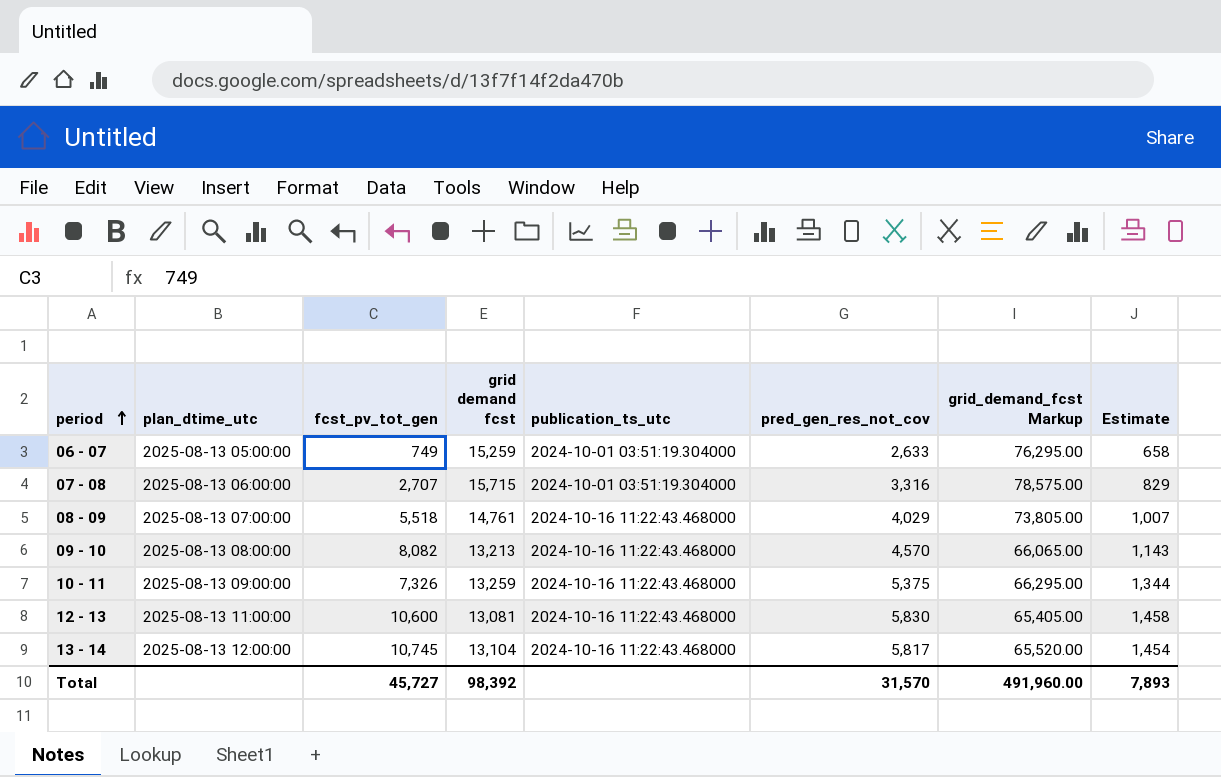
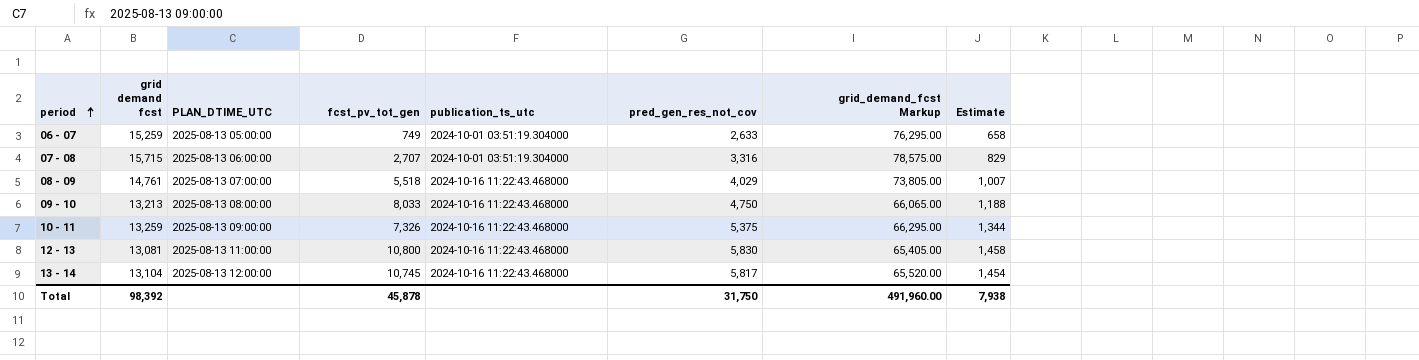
column grid demand fcst | position: 4 -> 2
column name: plan_dtime_utc -> PLAN_DTIME_UTC
09 - 10 | fcst_pv_tot_gen: 8,082 -> 8,033
09 - 10 | pred_gen_res_not_cov: 4,570 -> 4,750
09 - 10 | Estimate: 1,143 -> 1,188
12 - 13 | fcst_pv_tot_gen: 10,600 -> 10,800
Total | fcst_pv_tot_gen: 45,727 -> 45,878
Total | pred_gen_res_not_cov: 31,570 -> 31,750
Total | Estimate: 7,893 -> 7,938

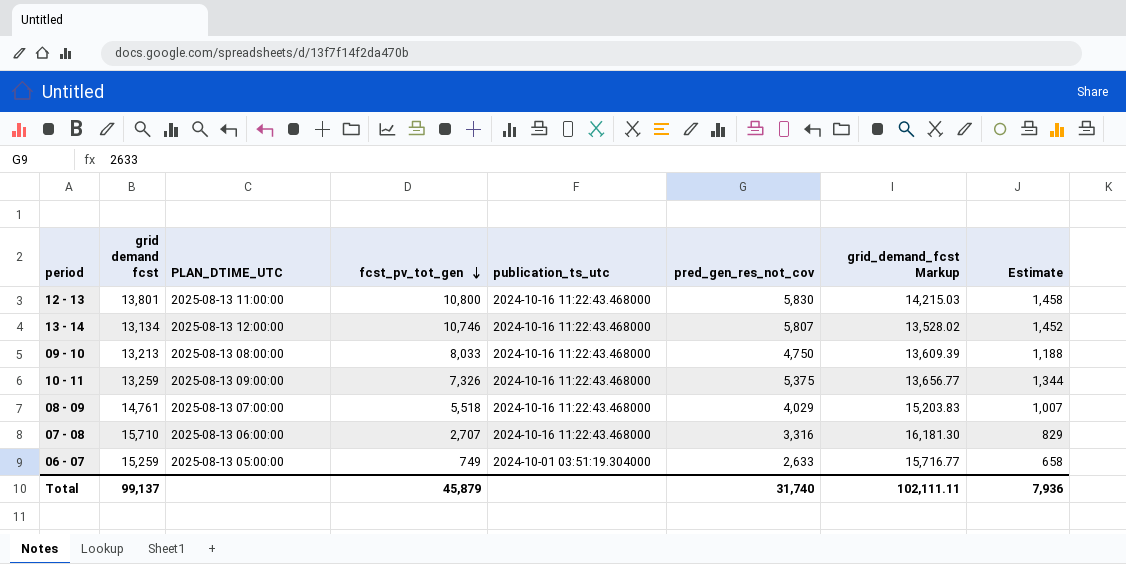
row order: period ascending -> fcst_pv_tot_gen descending
column grid_demand_fcst Markup | formula: [grid demand fcst] * 5 -> [grid demand fcst] * 1.03
12 - 13 | grid demand fcst: 13,081 -> 13,801
13 - 14 | grid demand fcst: 13,104 -> 13,134
13 - 14 | fcst_pv_tot_gen: 10,745 -> 10,746
13 - 14 | pred_gen_res_not_cov: 5,817 -> 5,807
13 - 14 | Estimate: 1,454 -> 1,452
07 - 08 | grid demand fcst: 15,715 -> 15,710
07 - 08 | publication_ts_utc: 2024-10-01 03:51:19.304000 -> 2024-10-16 11:22:43.468000
Total | grid demand fcst: 98,392 -> 99,137
Total | fcst_pv_tot_gen: 45,878 -> 45,879
Total | pred_gen_res_not_cov: 31,750 -> 31,740
Total | grid_demand_fcst Markup: 491,960.00 -> 102,111.11
Total | Estimate: 7,938 -> 7,936

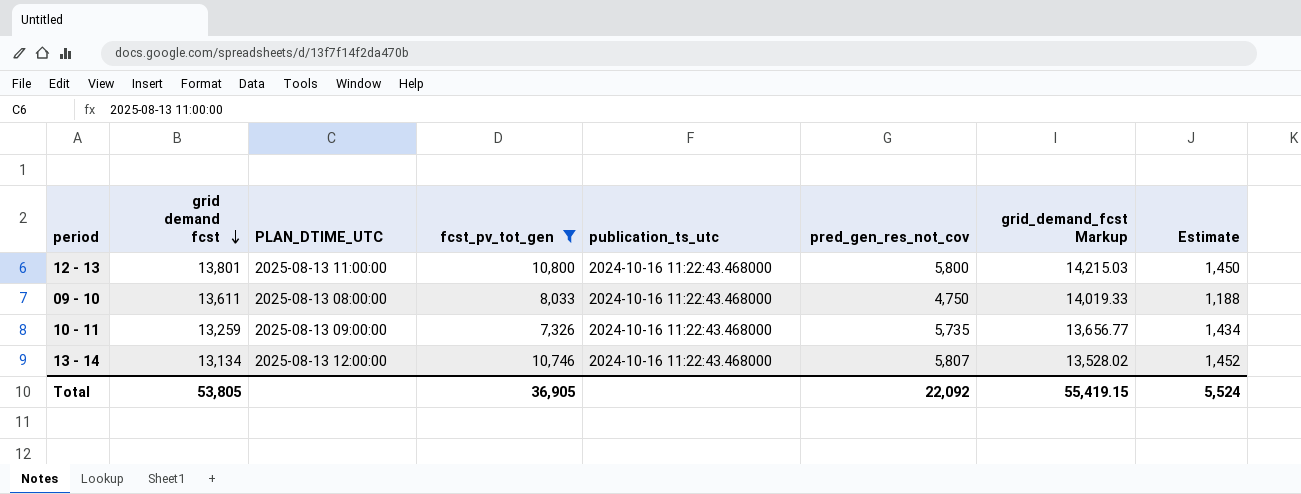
filter: none -> fcst_pv_tot_gen >= 7,326
row order: fcst_pv_tot_gen descending -> grid demand fcst descending
12 - 13 | pred_gen_res_not_cov: 5,830 -> 5,800
12 - 13 | Estimate: 1,458 -> 1,450
09 - 10 | grid demand fcst: 13,213 -> 13,611
09 - 10 | grid_demand_fcst Markup: 13,609.39 -> 14,019.33
10 - 11 | pred_gen_res_not_cov: 5,375 -> 5,735
10 - 11 | Estimate: 1,344 -> 1,434
Total | grid demand fcst: 99,137 -> 53,805
Total | fcst_pv_tot_gen: 45,879 -> 36,905
Total | pred_gen_res_not_cov: 31,740 -> 22,092
Total | grid_demand_fcst Markup: 102,111.11 -> 55,419.15
Total | Estimate: 7,936 -> 5,524

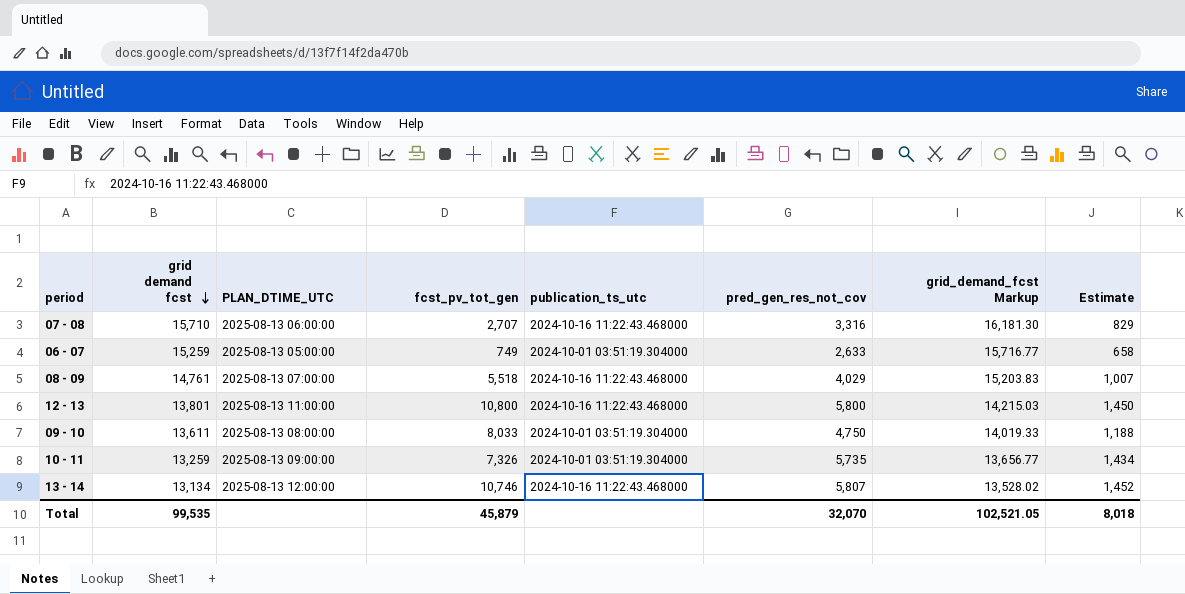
filter: fcst_pv_tot_gen >= 7,326 -> none
09 - 10 | publication_ts_utc: 2024-10-16 11:22:43.468000 -> 2024-10-01 03:51:19.304000
10 - 11 | publication_ts_utc: 2024-10-16 11:22:43.468000 -> 2024-10-01 03:51:19.304000
Total | grid demand fcst: 53,805 -> 99,535
Total | fcst_pv_tot_gen: 36,905 -> 45,879
Total | pred_gen_res_not_cov: 22,092 -> 32,070
Total | grid_demand_fcst Markup: 55,419.15 -> 102,521.05
Total | Estimate: 5,524 -> 8,018

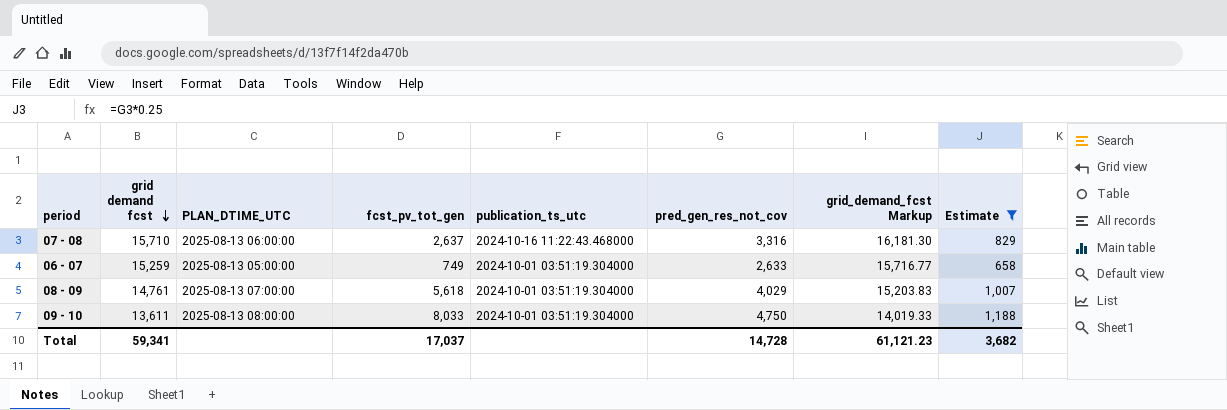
filter: none -> Estimate <= 1,188
07 - 08 | fcst_pv_tot_gen: 2,707 -> 2,637
08 - 09 | fcst_pv_tot_gen: 5,518 -> 5,618
08 - 09 | publication_ts_utc: 2024-10-16 11:22:43.468000 -> 2024-10-01 03:51:19.304000
Total | grid demand fcst: 99,535 -> 59,341
Total | fcst_pv_tot_gen: 45,879 -> 17,037
Total | pred_gen_res_not_cov: 32,070 -> 14,728
Total | grid_demand_fcst Markup: 102,521.05 -> 61,121.23
Total | Estimate: 8,018 -> 3,682

